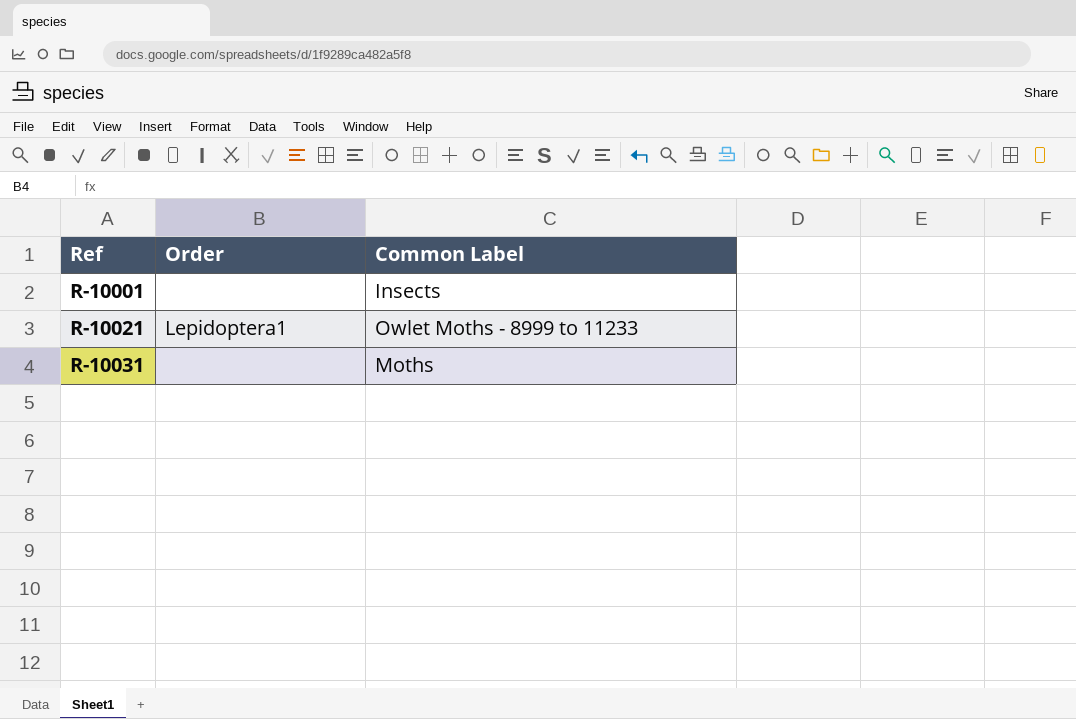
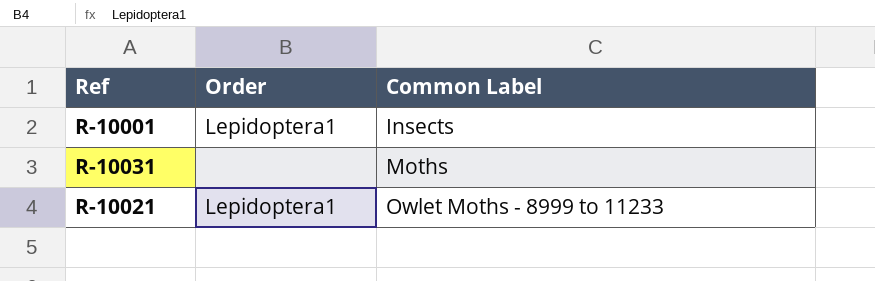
row order: Ref ascending -> Common Label ascending
R-10001 | Order: none -> Lepidoptera1

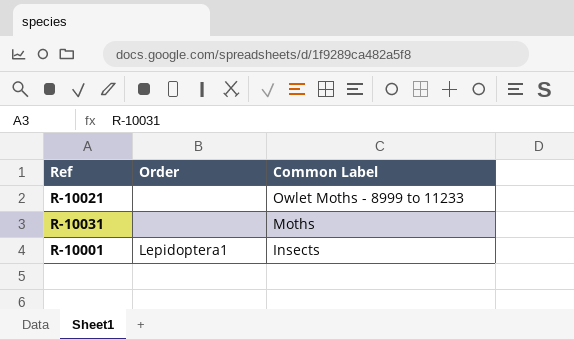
row order: Common Label ascending -> Common Label descending
R-10021 | Order: Lepidoptera1 -> none

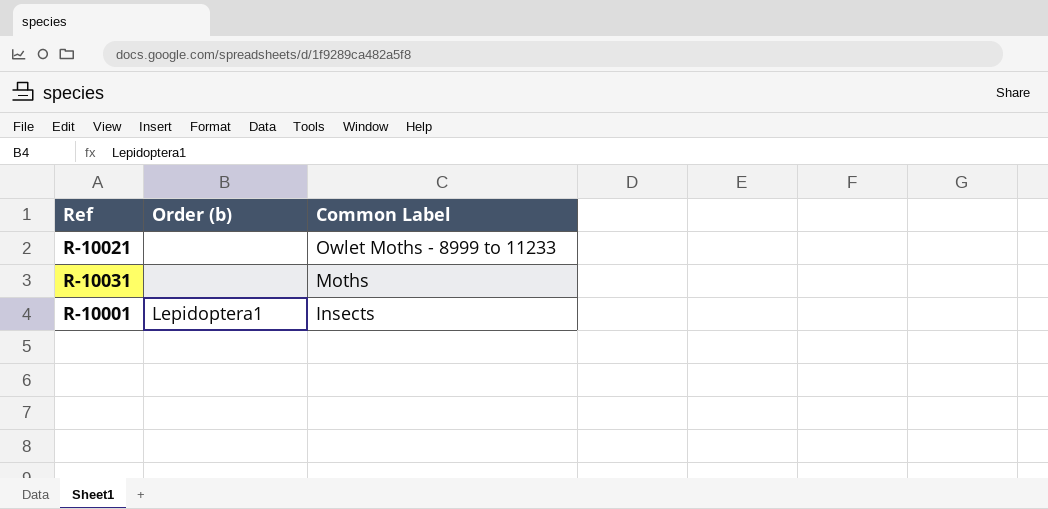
column name: Order -> Order (b)

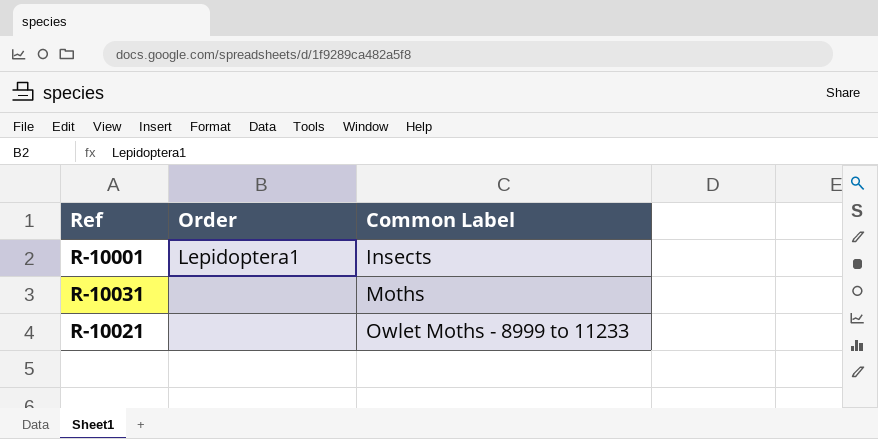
row order: Common Label descending -> Common Label ascending
column name: Order (b) -> Order

